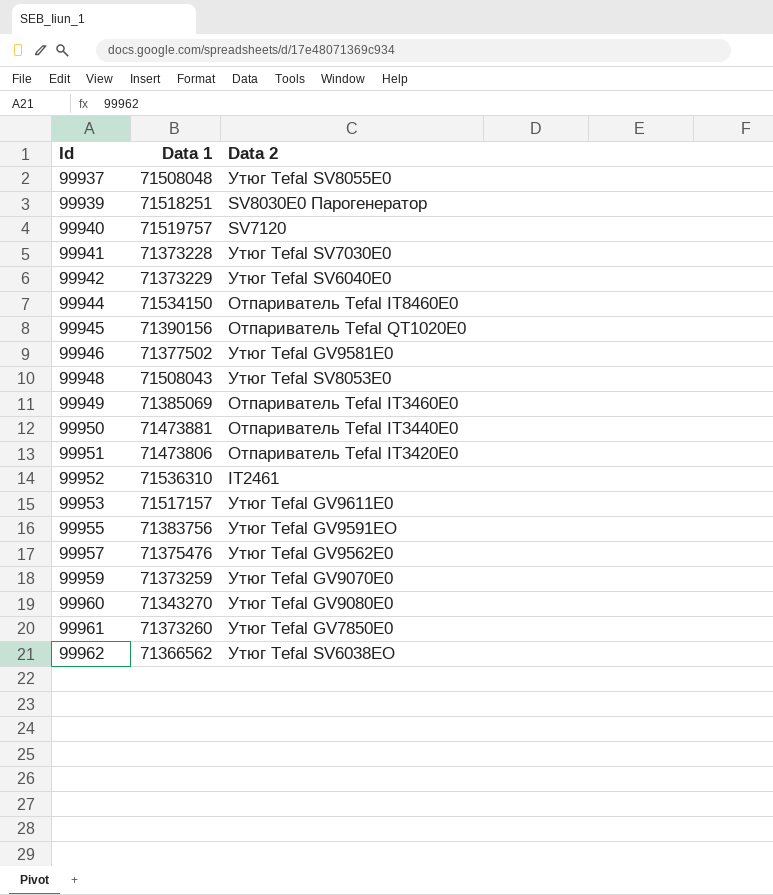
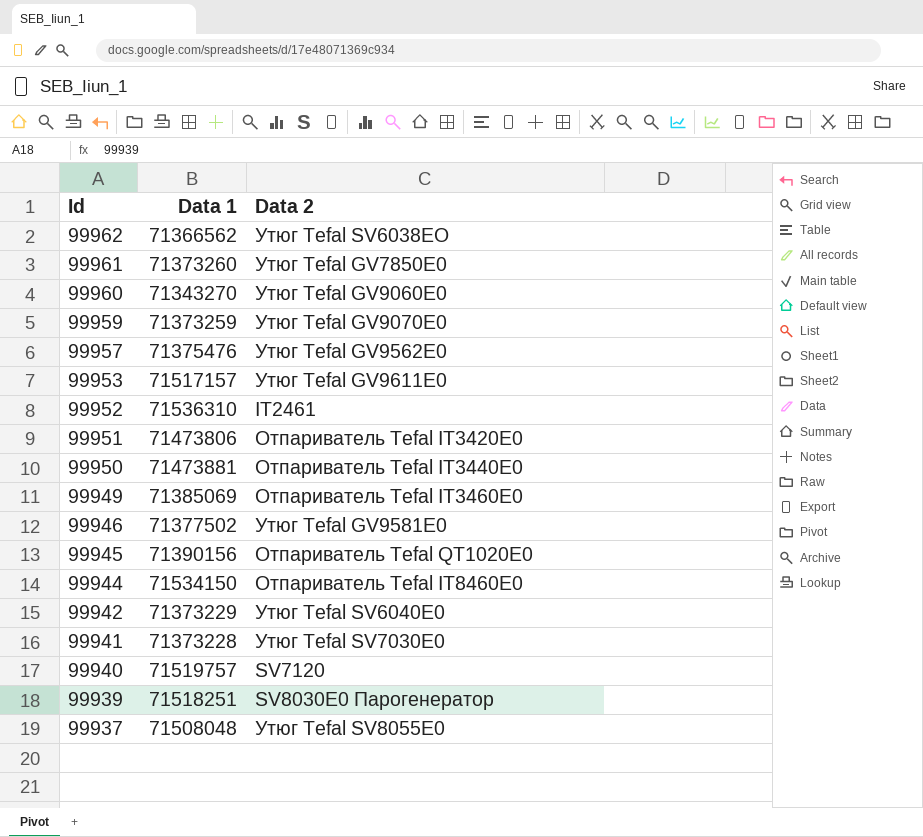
row order: Id ascending -> Id descending
row 99948: 71508043 | Утюг Tefal SV8053E0 -> none
row 99955: 71383756 | Утюг Tefal GV9591EO -> none
99960 | Data 2: Утюг Tefal GV9080E0 -> Утюг Tefal GV9060E0

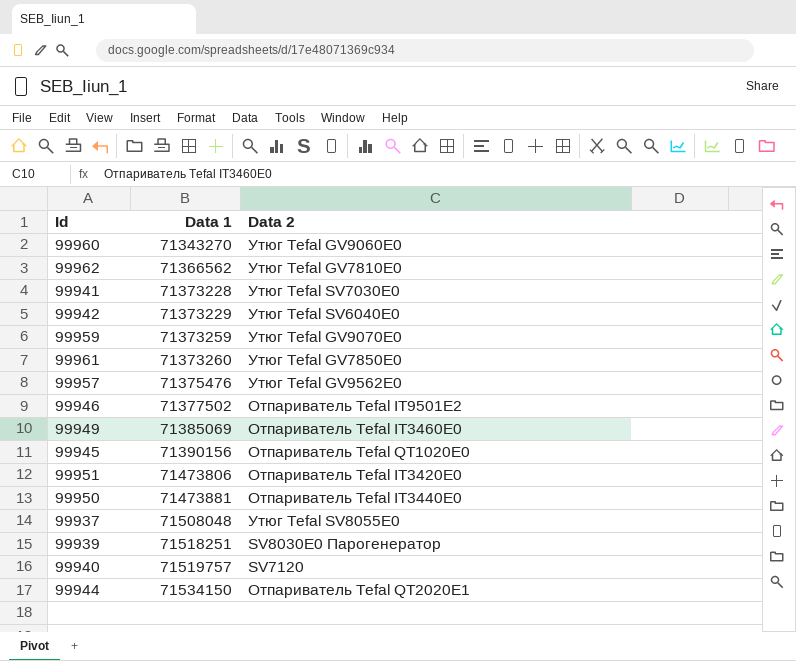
row order: Id descending -> Data 1 ascending
row 99953: 71517157 | Утюг Tefal GV9611E0 -> none
row 99952: 71536310 | IT2461 -> none
99962 | Data 2: Утюг Tefal SV6038EO -> Утюг Tefal GV7810E0
99946 | Data 2: Утюг Tefal GV9581E0 -> Отпариватель Tefal IT9501E2
99944 | Data 2: Отпариватель Tefal IT8460E0 -> Отпариватель Tefal QT2020E1

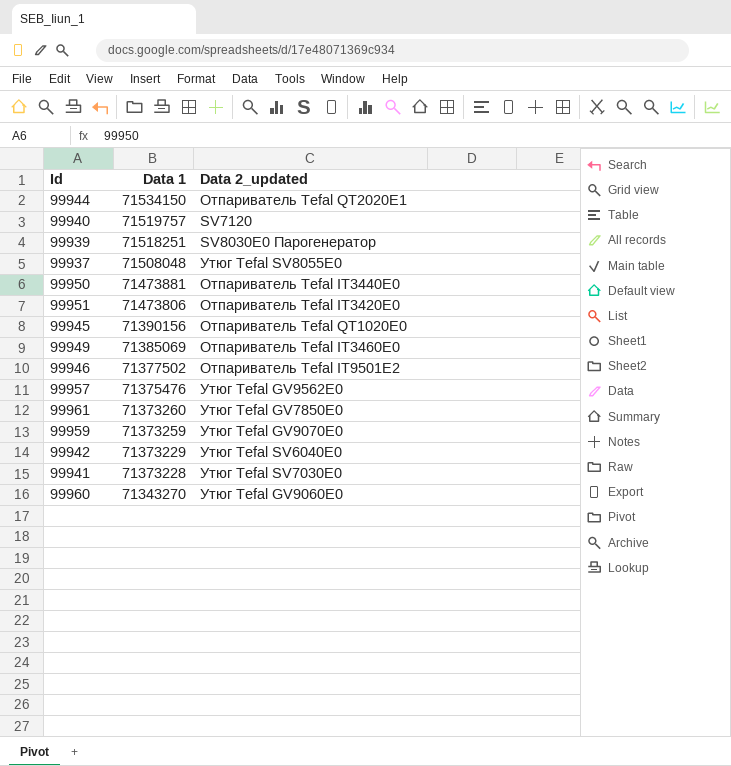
row order: Data 1 ascending -> Data 1 descending
column name: Data 2 -> Data 2_updated
row 99962: 71366562 | Утюг Tefal GV7810E0 -> none

